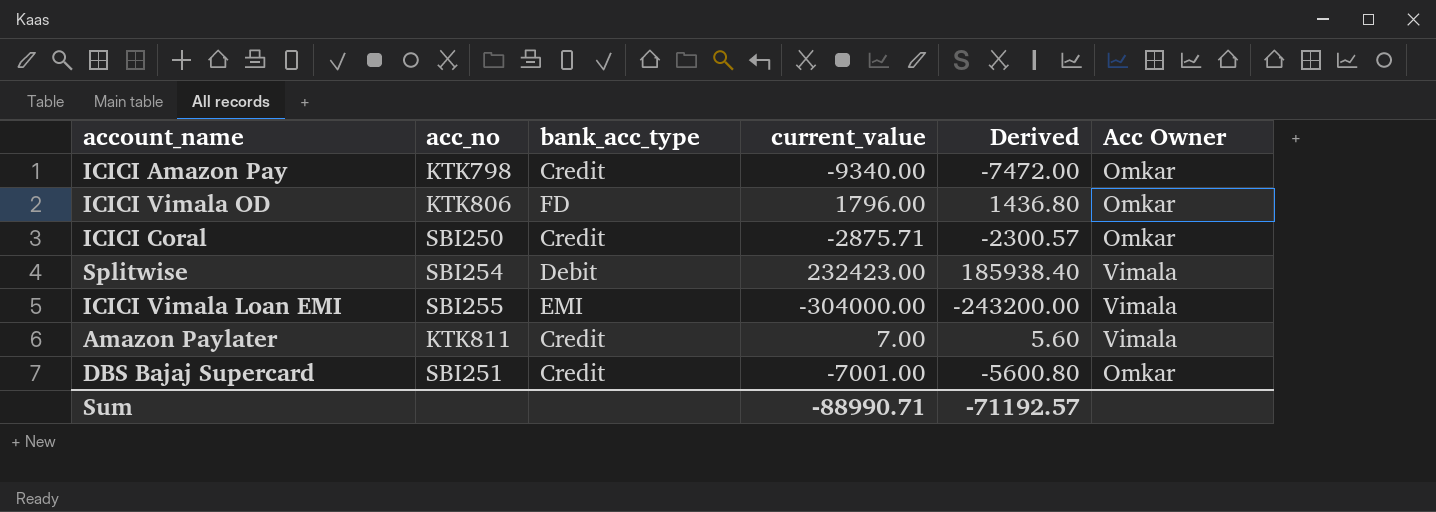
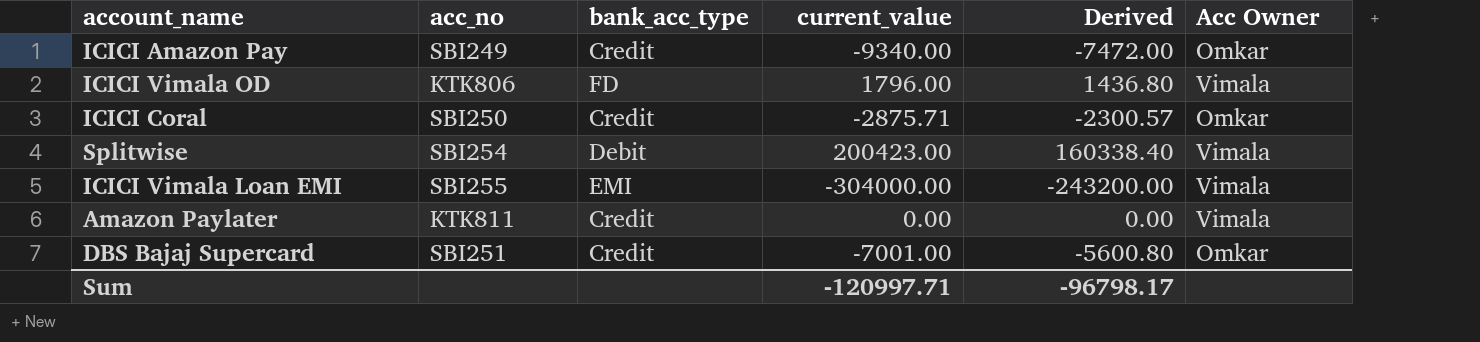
ICICI Amazon Pay | acc_no: KTK798 -> SBI249
ICICI Vimala OD | Acc Owner: Omkar -> Vimala
Splitwise | current_value: 232423.00 -> 200423.00
Splitwise | Derived: 185938.40 -> 160338.40
Amazon Paylater | current_value: 7.00 -> 0.00
Amazon Paylater | Derived: 5.60 -> 0.00
Sum | current_value: -88990.71 -> -120997.71
Sum | Derived: -71192.57 -> -96798.17

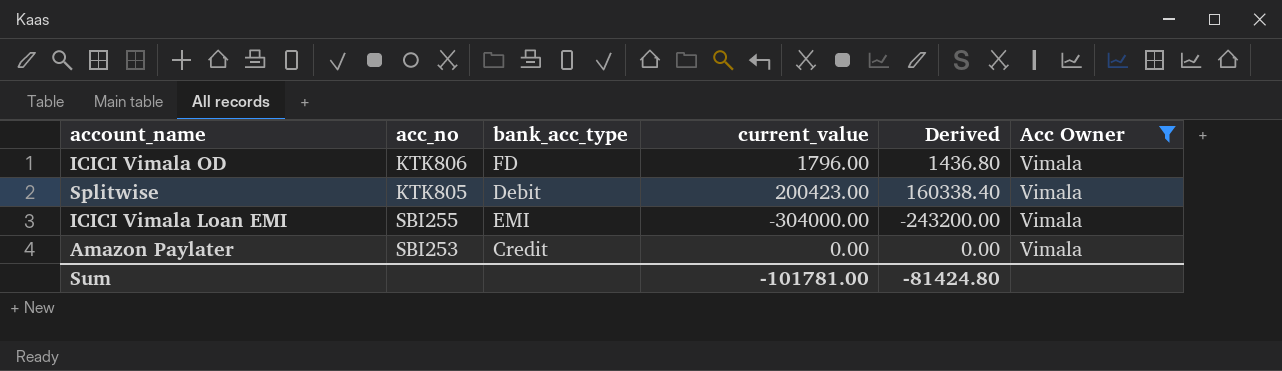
filter: none -> Acc Owner = Vimala
Splitwise | acc_no: SBI254 -> KTK805
Amazon Paylater | acc_no: KTK811 -> SBI253
Sum | current_value: -120997.71 -> -101781.00
Sum | Derived: -96798.17 -> -81424.80

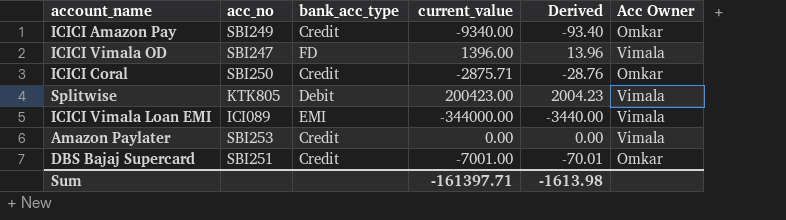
filter: Acc Owner = Vimala -> none
column Derived | formula: [current_value] * 0.8 -> [current_value] * 0.01
ICICI Vimala OD | acc_no: KTK806 -> SBI247
ICICI Vimala OD | current_value: 1796.00 -> 1396.00
ICICI Vimala Loan EMI | acc_no: SBI255 -> ICI089
ICICI Vimala Loan EMI | current_value: -304000.00 -> -344000.00
Sum | current_value: -101781.00 -> -161397.71
Sum | Derived: -81424.80 -> -1613.98

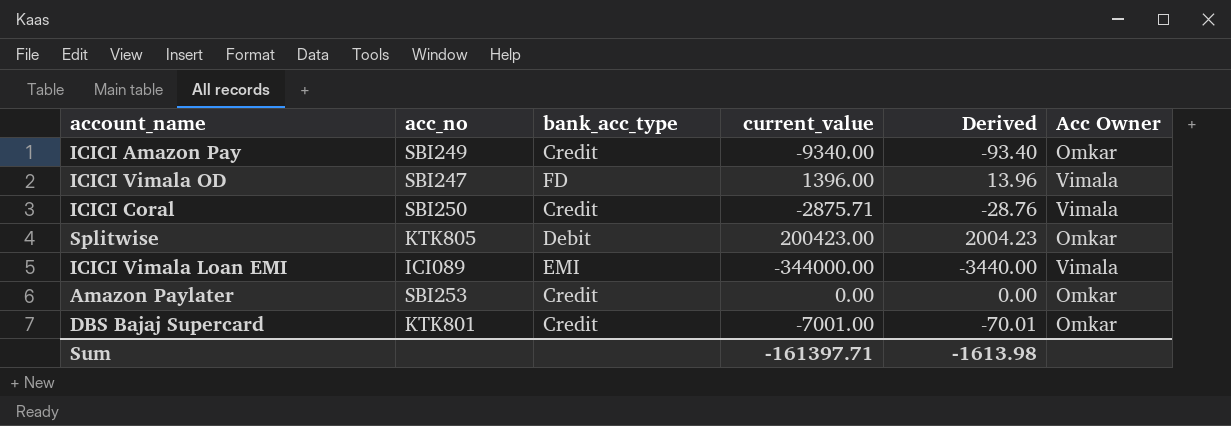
ICICI Coral | Acc Owner: Omkar -> Vimala
Splitwise | Acc Owner: Vimala -> Omkar
Amazon Paylater | Acc Owner: Vimala -> Omkar
DBS Bajaj Supercard | acc_no: SBI251 -> KTK801

